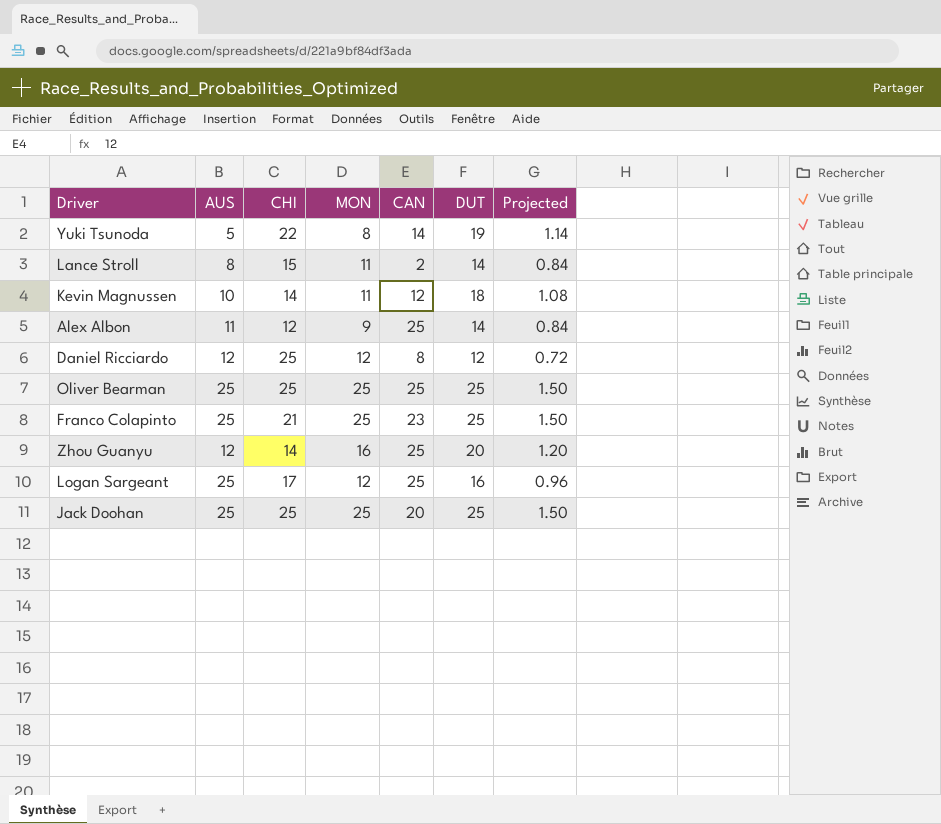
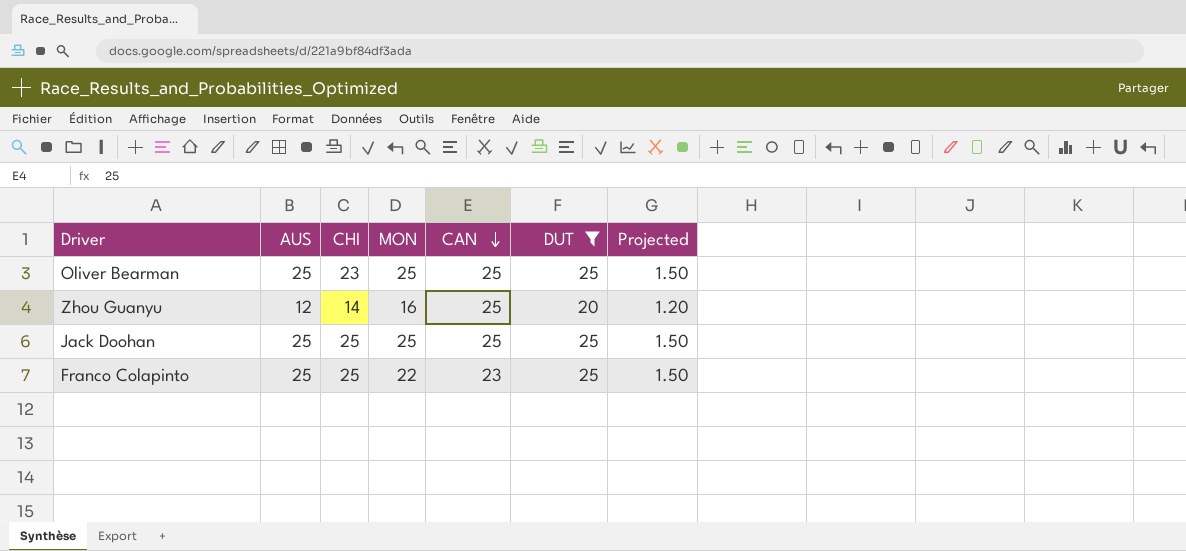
filter: none -> DUT >= 20
row order: none -> CAN descending
Oliver Bearman | CHI: 25 -> 23
Jack Doohan | CAN: 20 -> 25
Franco Colapinto | CHI: 21 -> 25
Franco Colapinto | MON: 25 -> 22

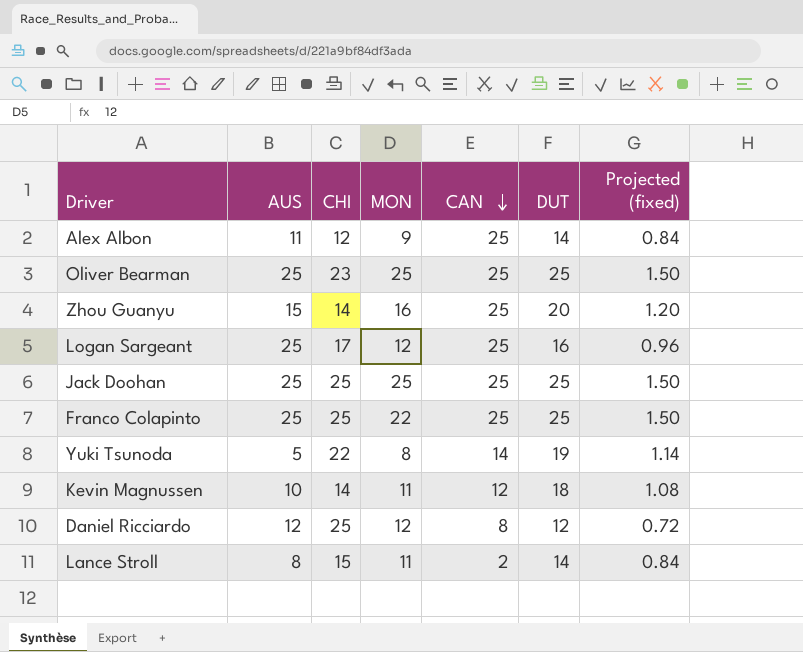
filter: DUT >= 20 -> none
column name: Projected -> Projected (fixed)
Zhou Guanyu | AUS: 12 -> 15
Franco Colapinto | CAN: 23 -> 25

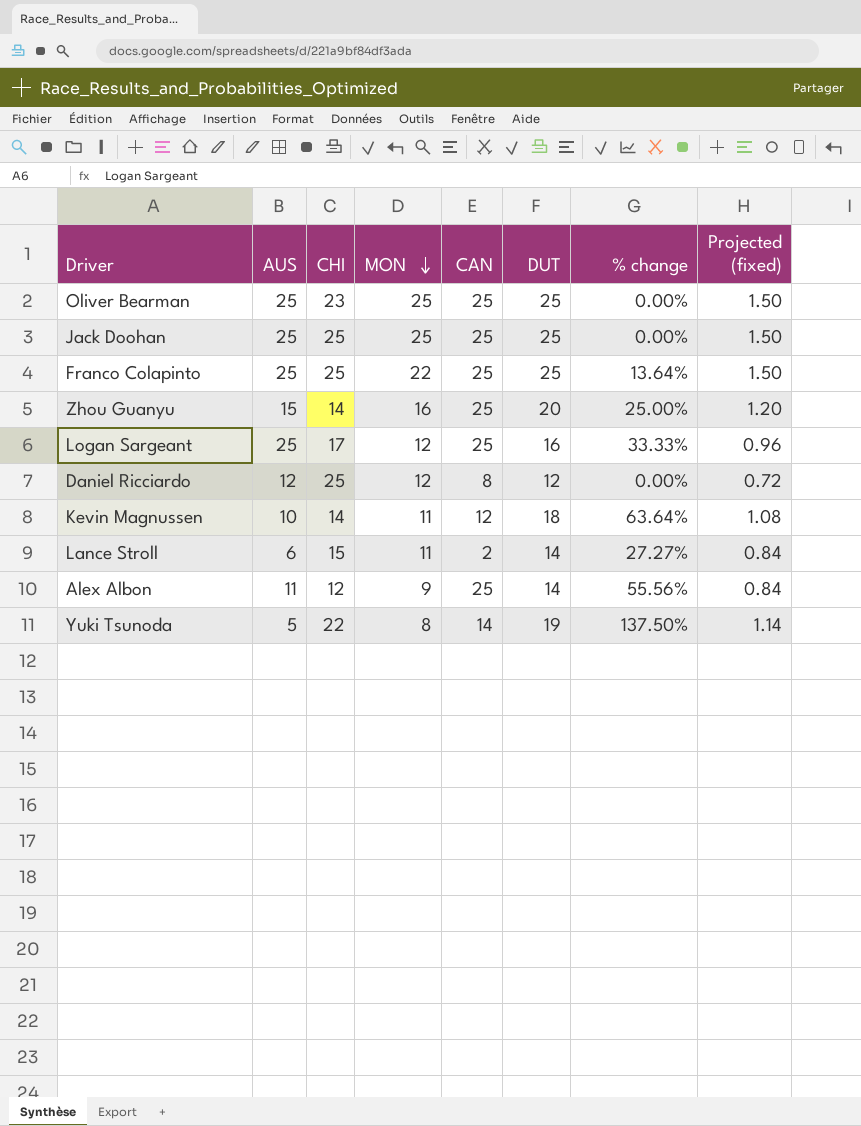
row order: CAN descending -> MON descending
column % change | formula: none -> ([DUT] - [MON]) / [MON]
Lance Stroll | AUS: 8 -> 6

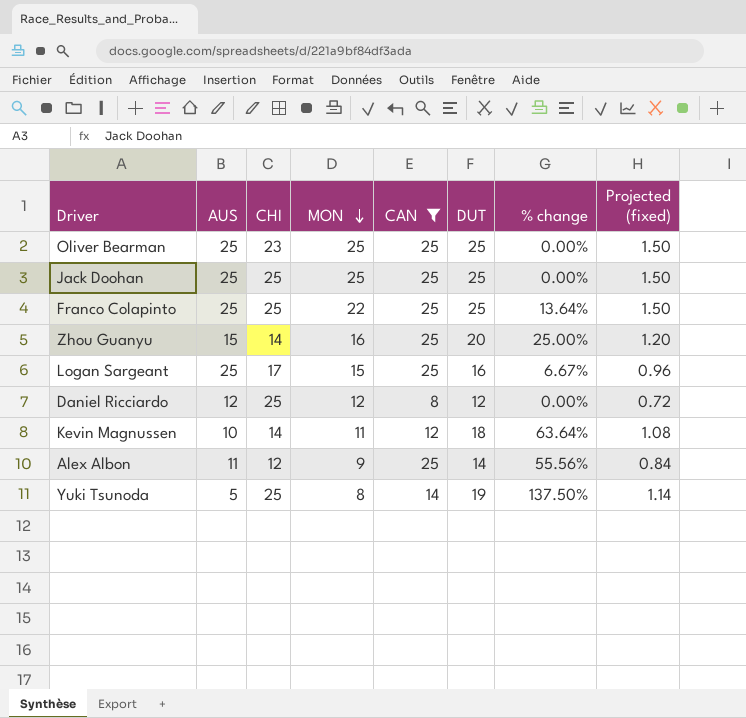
filter: none -> CAN != 2
Logan Sargeant | MON: 12 -> 15
Logan Sargeant | % change: 33.33% -> 6.67%
Yuki Tsunoda | CHI: 22 -> 25

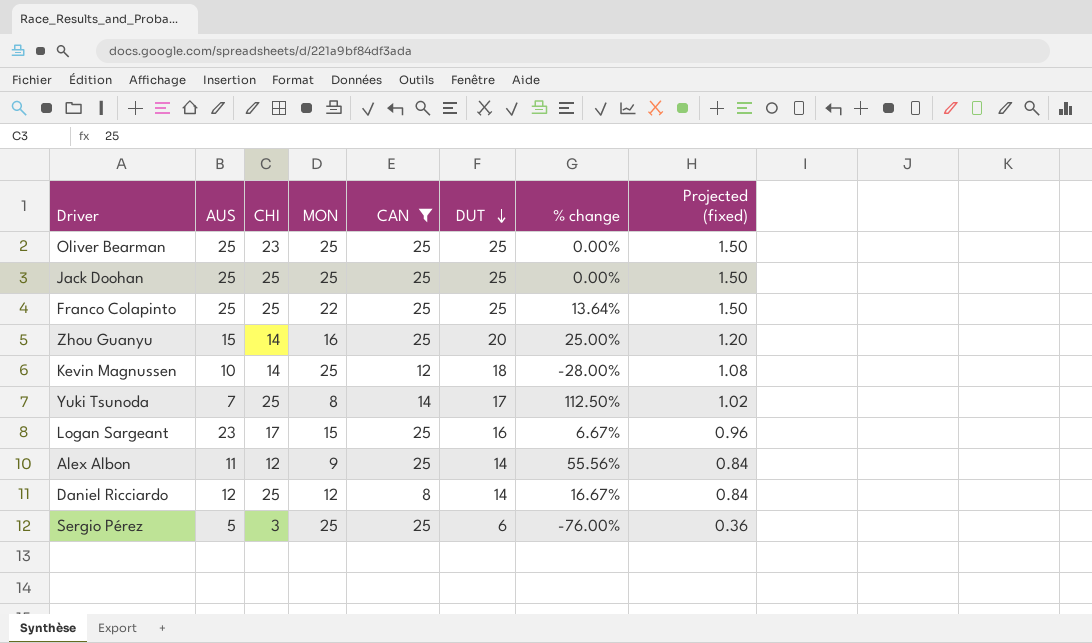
row order: MON descending -> DUT descending
Kevin Magnussen | MON: 11 -> 25
Kevin Magnussen | % change: 63.64% -> -28.00%
Yuki Tsunoda | AUS: 5 -> 7
Yuki Tsunoda | DUT: 19 -> 17
Yuki Tsunoda | % change: 137.50% -> 112.50%
Yuki Tsunoda | Projected (fixed): 1.14 -> 1.02
Logan Sargeant | AUS: 25 -> 23
Daniel Ricciardo | DUT: 12 -> 14
Daniel Ricciardo | % change: 0.00% -> 16.67%
Daniel Ricciardo | Projected (fixed): 0.72 -> 0.84
row Sergio Pérez: none -> 5 | 3 | 25 | 25 | 6 | -76.00% | 0.36

